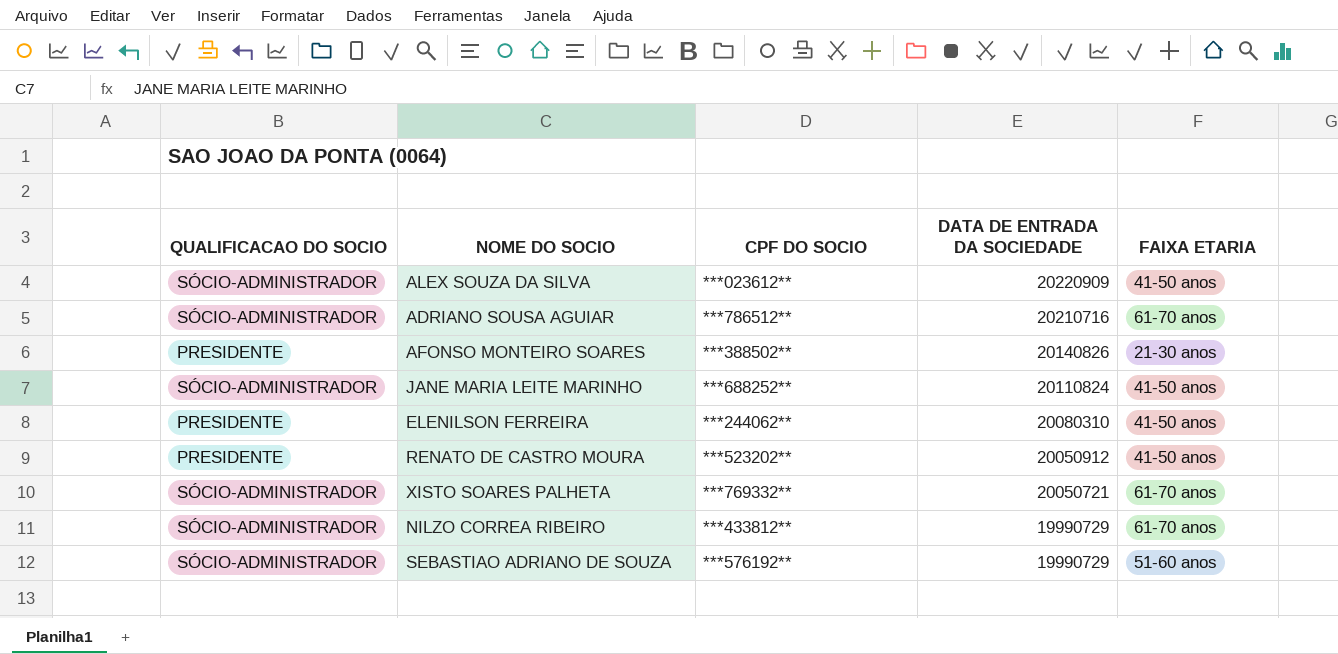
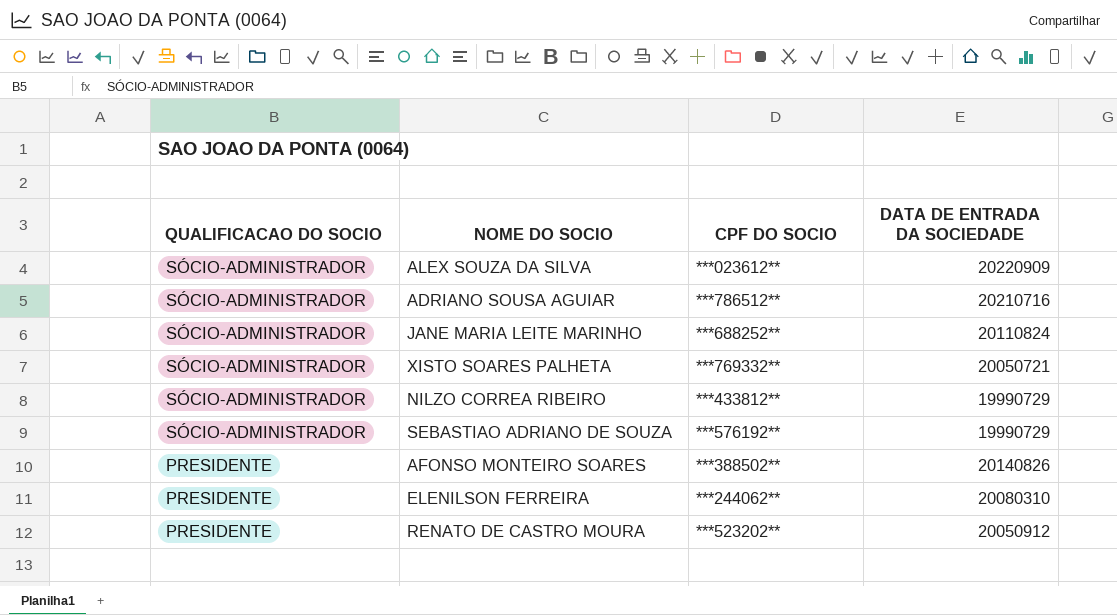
row order: DATA DE ENTRADA DA SOCIEDADE descending -> QUALIFICACAO DO SOCIO descending
column FAIXA ETARIA | position: 5 -> none

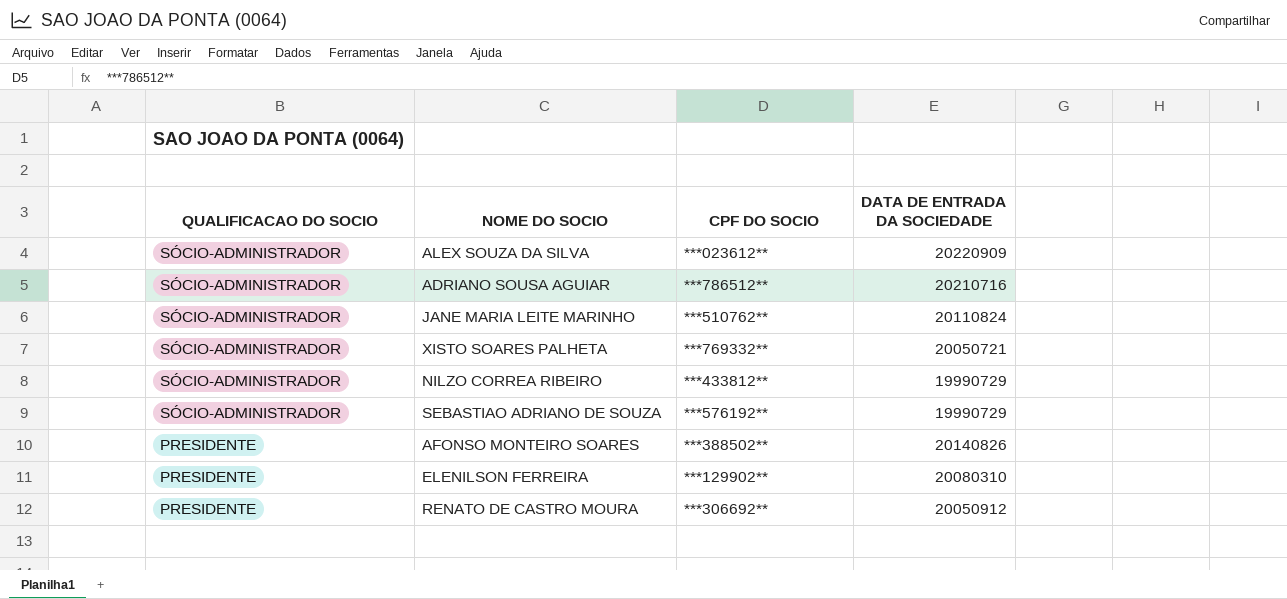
JANE MARIA LEITE MARINHO | CPF DO SOCIO: ***688252** -> ***510762**
ELENILSON FERREIRA | CPF DO SOCIO: ***244062** -> ***129902**
RENATO DE CASTRO MOURA | CPF DO SOCIO: ***523202** -> ***306692**

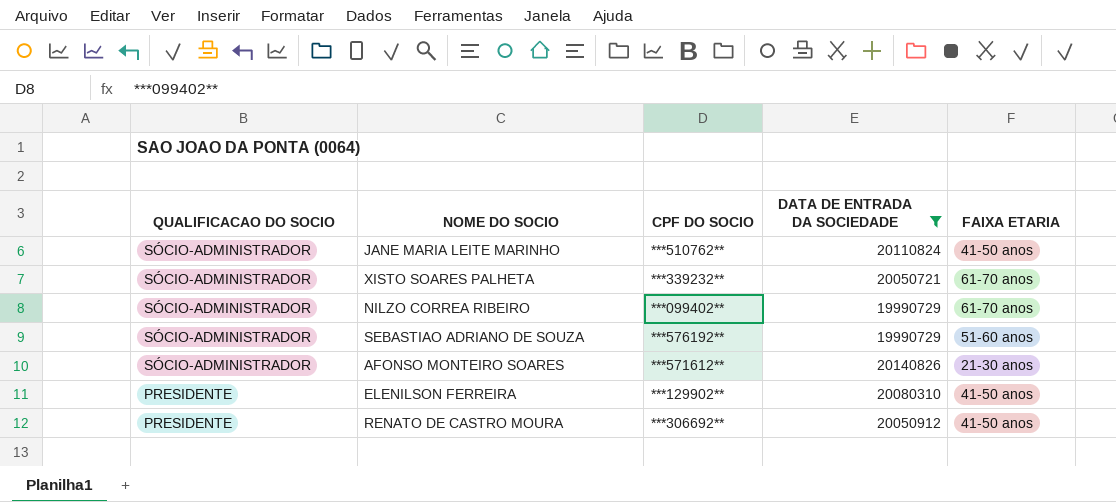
filter: none -> DATA DE ENTRADA DA SOCIEDADE <= 20140826
column FAIXA ETARIA | position: none -> 5
XISTO SOARES PALHETA | CPF DO SOCIO: ***769332** -> ***339232**
NILZO CORREA RIBEIRO | CPF DO SOCIO: ***433812** -> ***099402**
AFONSO MONTEIRO SOARES | QUALIFICACAO DO SOCIO: PRESIDENTE -> SÓCIO-ADMINISTRADOR
AFONSO MONTEIRO SOARES | CPF DO SOCIO: ***388502** -> ***571612**

